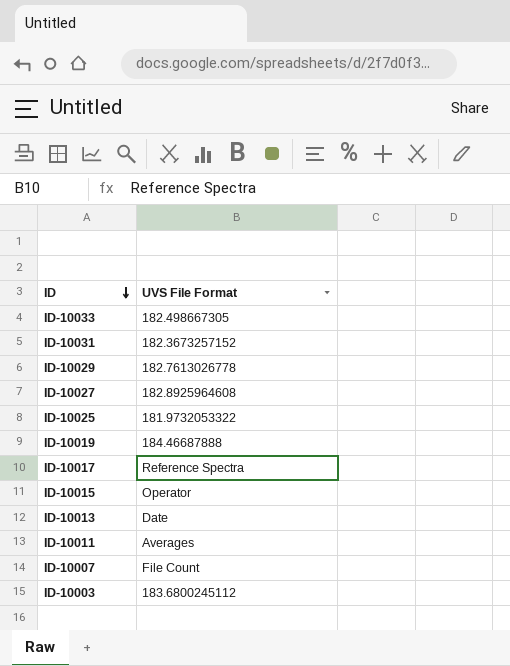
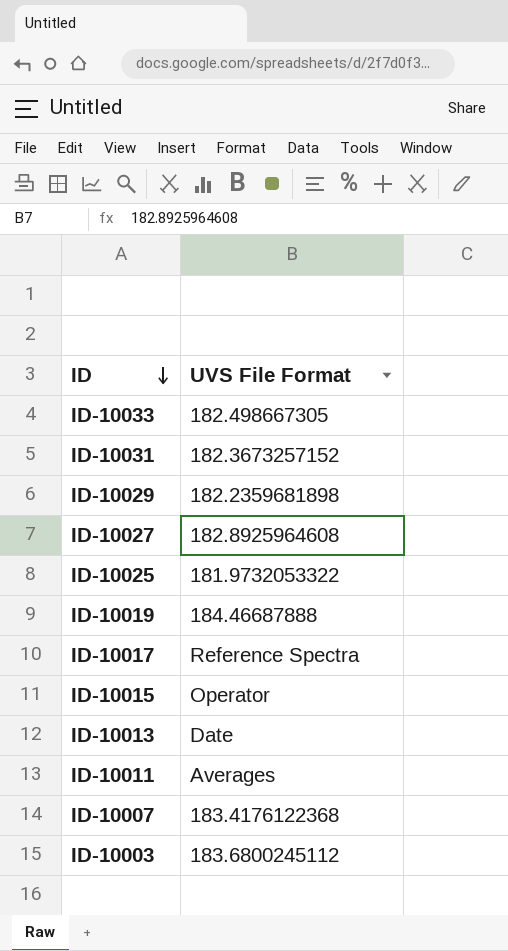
ID-10029 | UVS File Format: 182.7613026778 -> 182.2359681898
ID-10007 | UVS File Format: File Count -> 183.4176122368

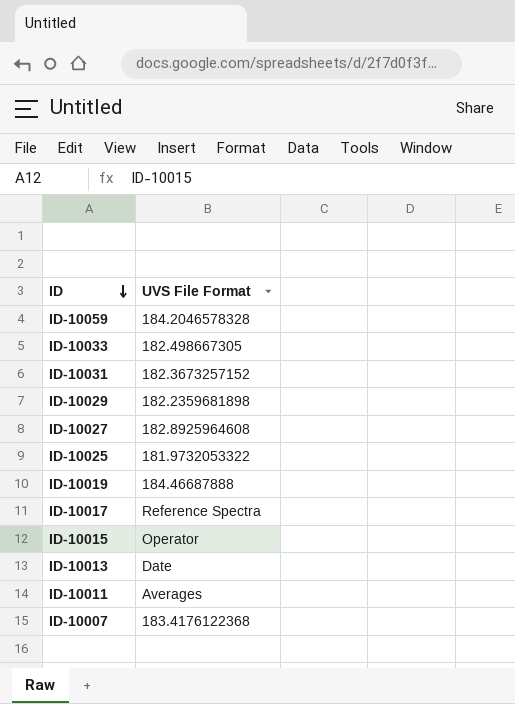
row ID-10003: 183.6800245112 -> none
row ID-10059: none -> 184.2046578328

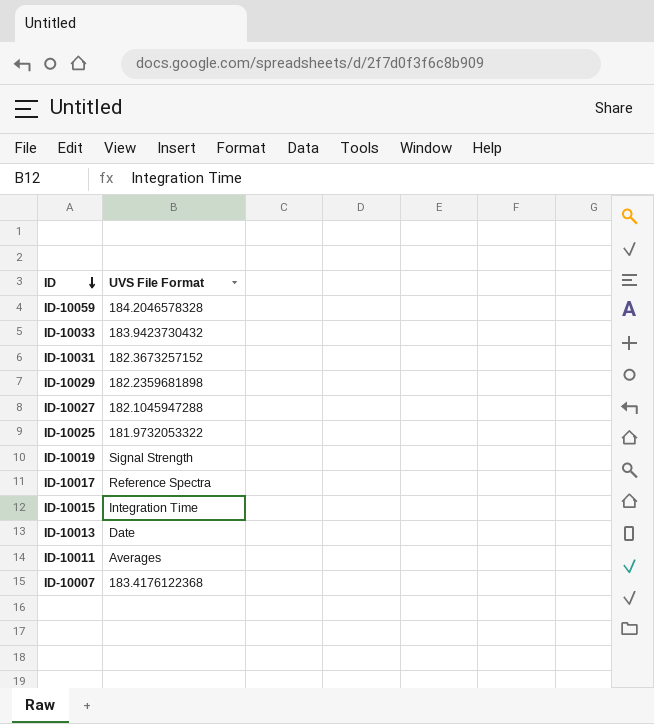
ID-10033 | UVS File Format: 182.498667305 -> 183.9423730432
ID-10027 | UVS File Format: 182.8925964608 -> 182.1045947288
ID-10019 | UVS File Format: 184.46687888 -> Signal Strength
ID-10015 | UVS File Format: Operator -> Integration Time

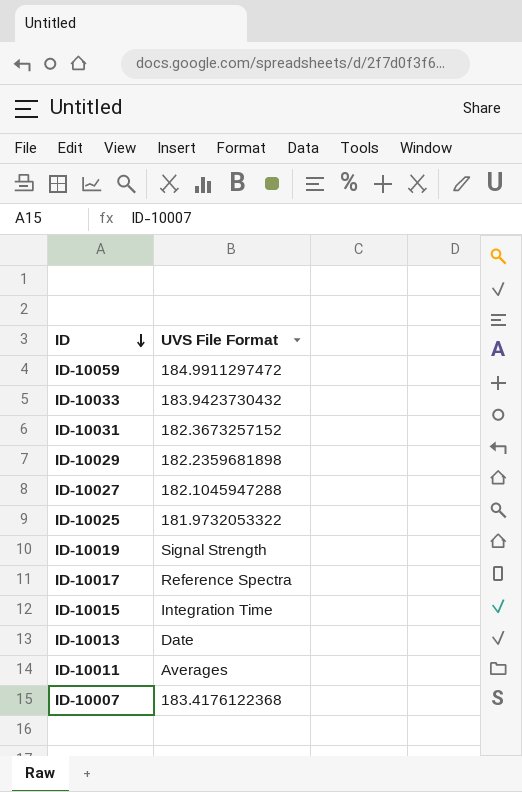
ID-10059 | UVS File Format: 184.2046578328 -> 184.9911297472

